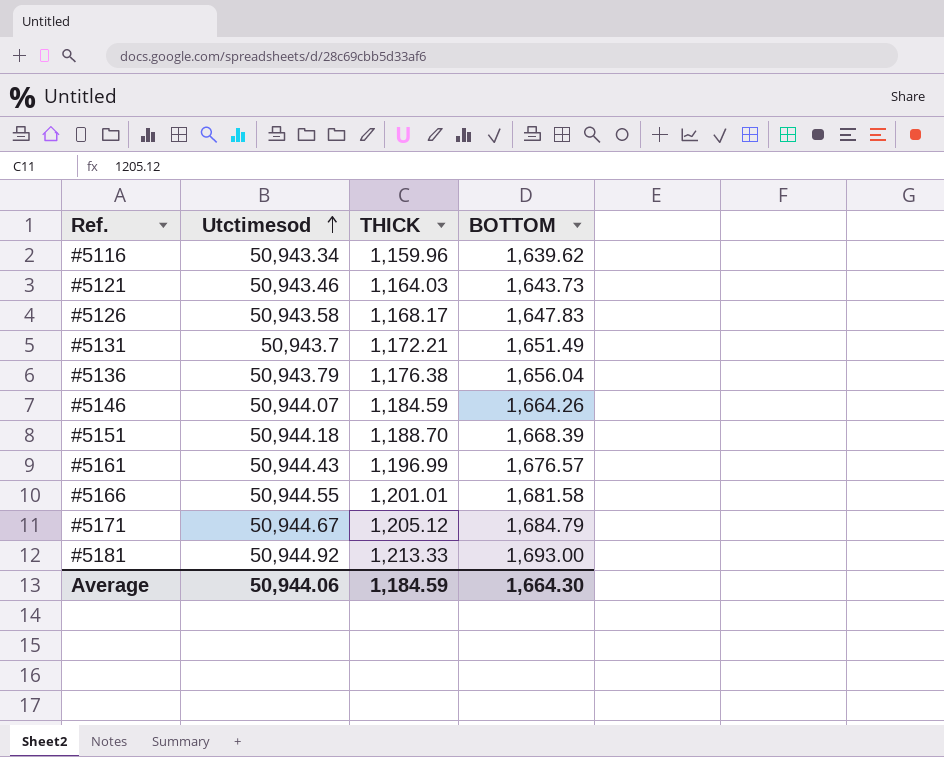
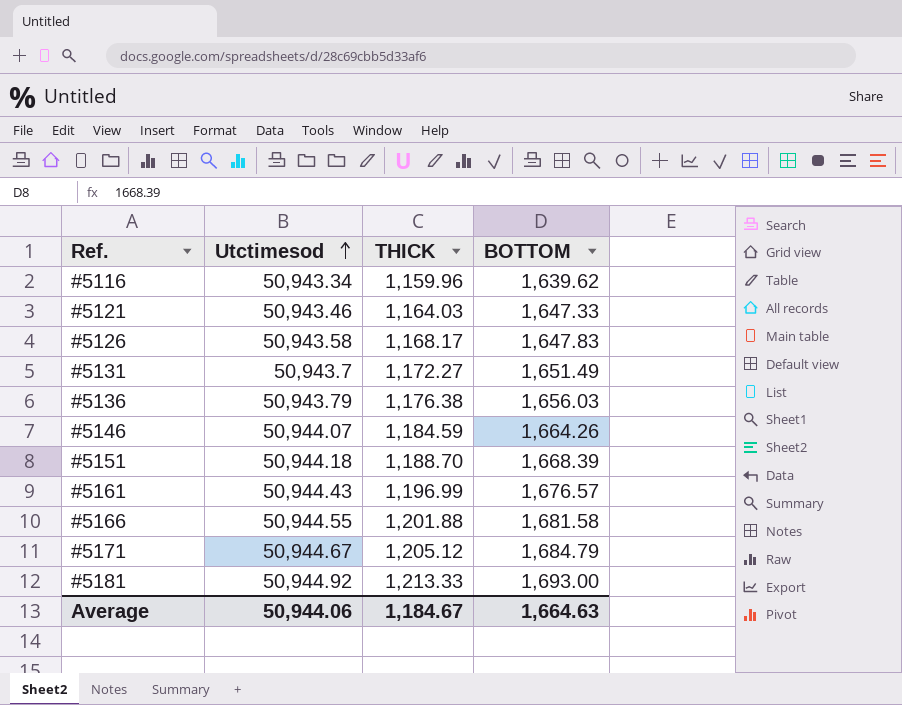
#5121 | BOTTOM: 1,643.73 -> 1,647.33
#5131 | THICK: 1,172.21 -> 1,172.27
#5136 | BOTTOM: 1,656.04 -> 1,656.03
#5166 | THICK: 1,201.01 -> 1,201.88
Average | THICK: 1,184.59 -> 1,184.67
Average | BOTTOM: 1,664.30 -> 1,664.63

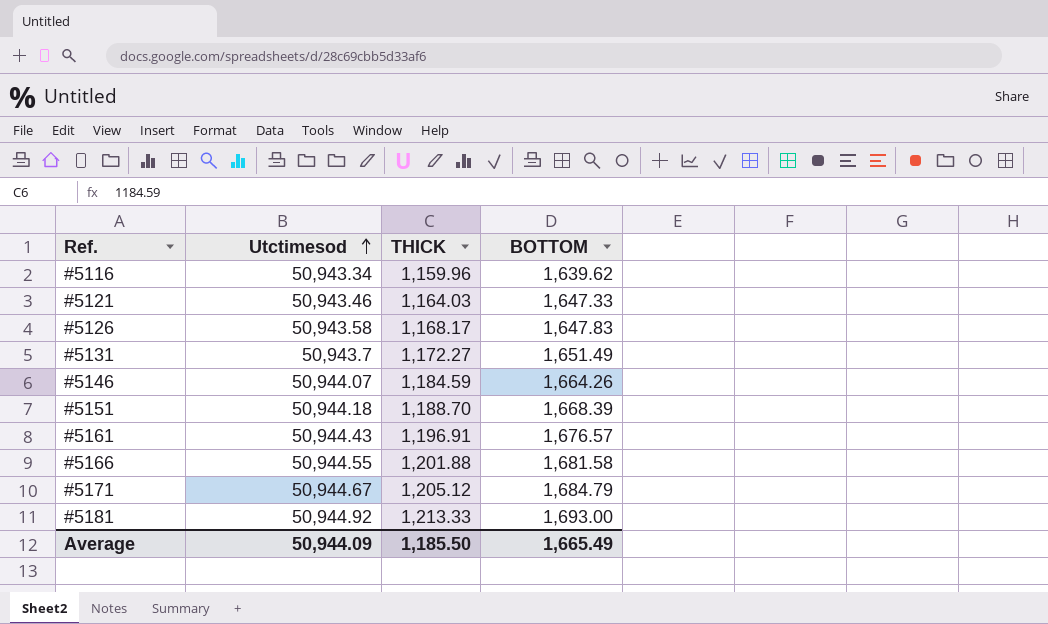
row #5136: 50,943.79 | 1,176.38 | 1,656.03 -> none
#5161 | THICK: 1,196.99 -> 1,196.91
Average | Utctimesod: 50,944.06 -> 50,944.09
Average | THICK: 1,184.67 -> 1,185.50
Average | BOTTOM: 1,664.63 -> 1,665.49

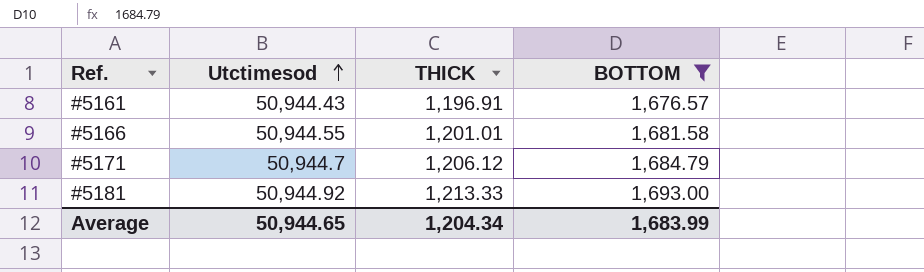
filter: none -> BOTTOM >= 1,676.57
#5166 | THICK: 1,201.88 -> 1,201.01
#5171 | Utctimesod: 50,944.67 -> 50,944.7
#5171 | THICK: 1,205.12 -> 1,206.12
Average | Utctimesod: 50,944.09 -> 50,944.65
Average | THICK: 1,185.50 -> 1,204.34
Average | BOTTOM: 1,665.49 -> 1,683.99

